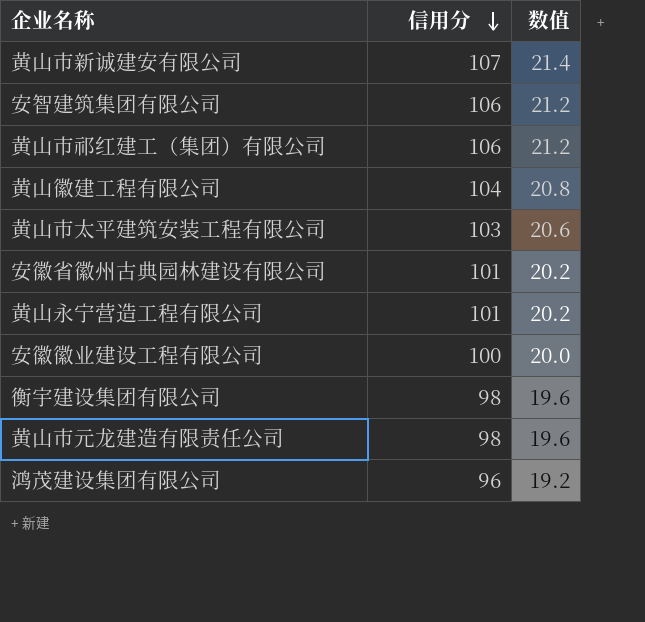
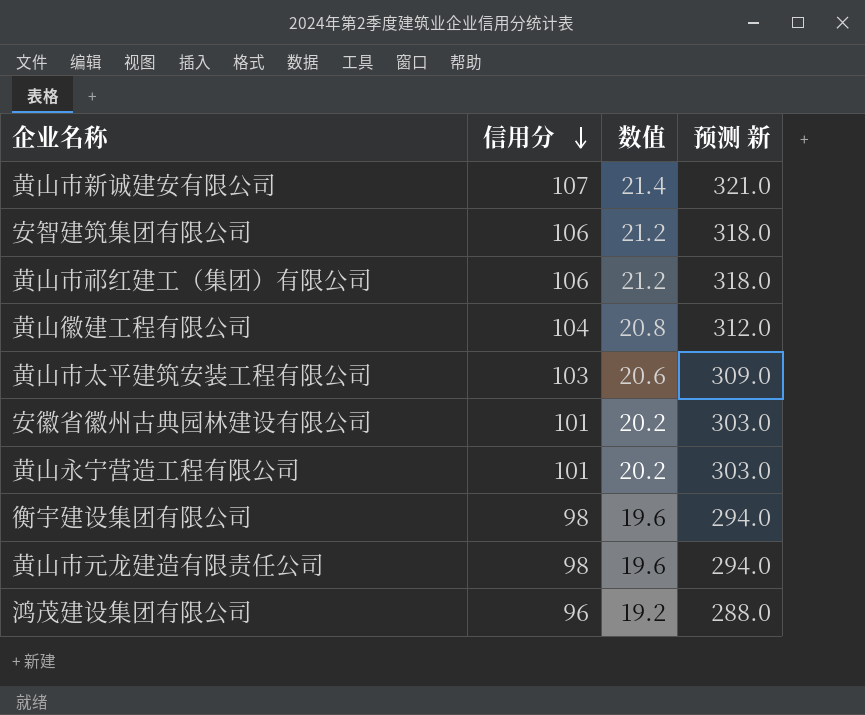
column 预测 新 | formula: none -> [信用分] * 3
row 安徽徽业建设工程有限公司: 100 | 20.0 -> none

